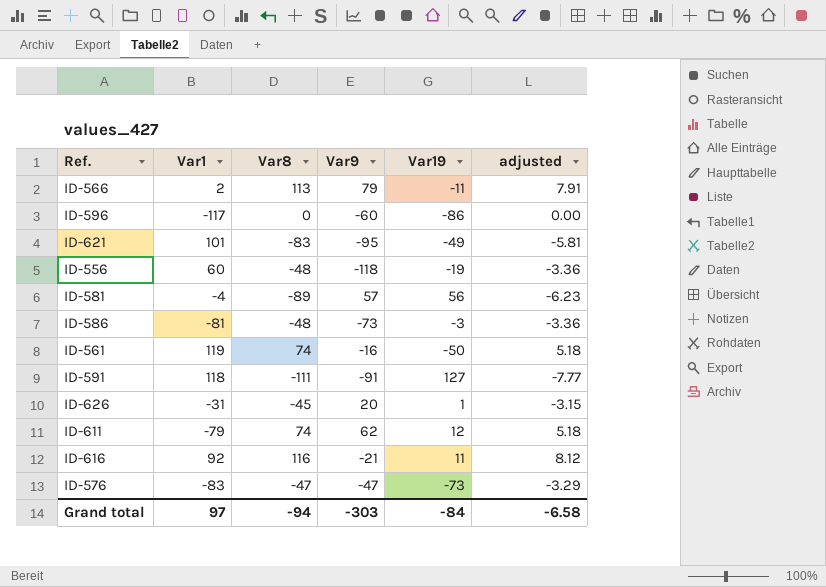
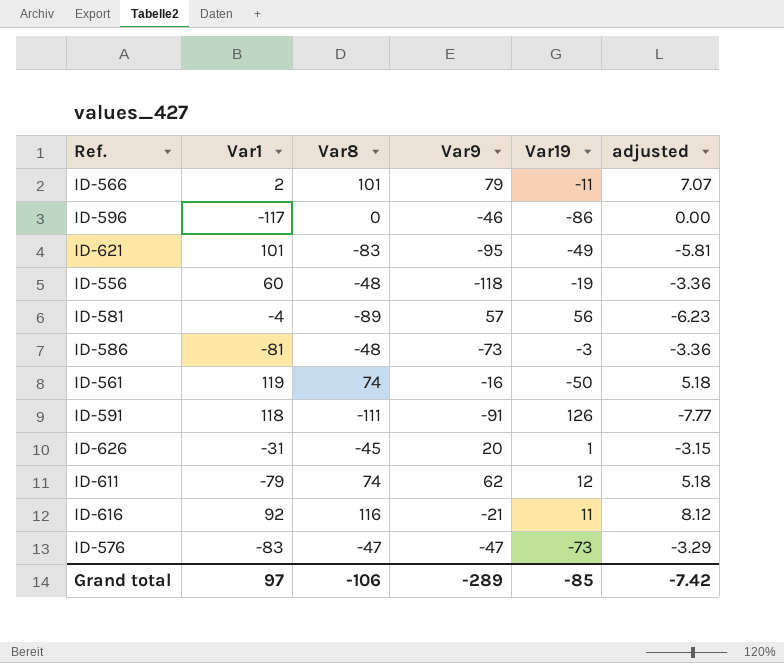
ID-566 | Var8: 113 -> 101
ID-566 | adjusted: 7.91 -> 7.07
ID-596 | Var9: -60 -> -46
ID-591 | Var19: 127 -> 126
Grand total | Var8: -94 -> -106
Grand total | Var9: -303 -> -289
Grand total | Var19: -84 -> -85
Grand total | adjusted: -6.58 -> -7.42

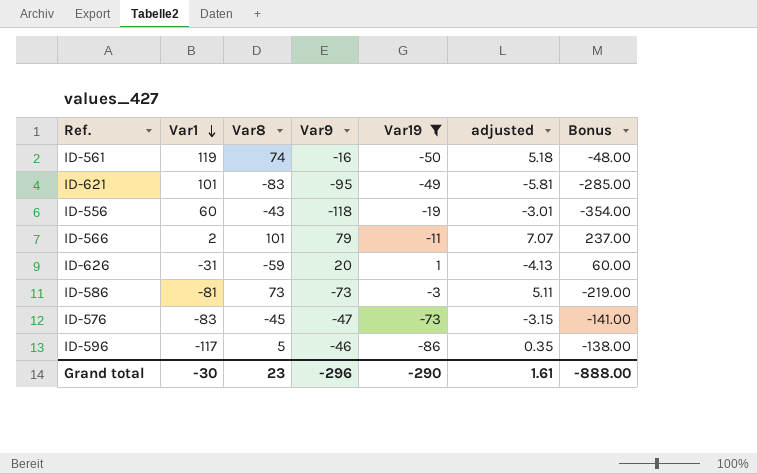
filter: none -> Var19 <= 1
row order: none -> Var1 descending
column Bonus | formula: none -> [Var9] * 3
ID-556 | Var8: -48 -> -43
ID-556 | adjusted: -3.36 -> -3.01
ID-626 | Var8: -45 -> -59
ID-626 | adjusted: -3.15 -> -4.13
ID-586 | Var8: -48 -> 73
ID-586 | adjusted: -3.36 -> 5.11
ID-576 | Var8: -47 -> -45
ID-576 | adjusted: -3.29 -> -3.15
ID-596 | Var8: 0 -> 5
ID-596 | adjusted: 0.00 -> 0.35
Grand total | Var1: 97 -> -30
Grand total | Var8: -106 -> 23
Grand total | Var9: -289 -> -296
Grand total | Var19: -85 -> -290
Grand total | adjusted: -7.42 -> 1.61

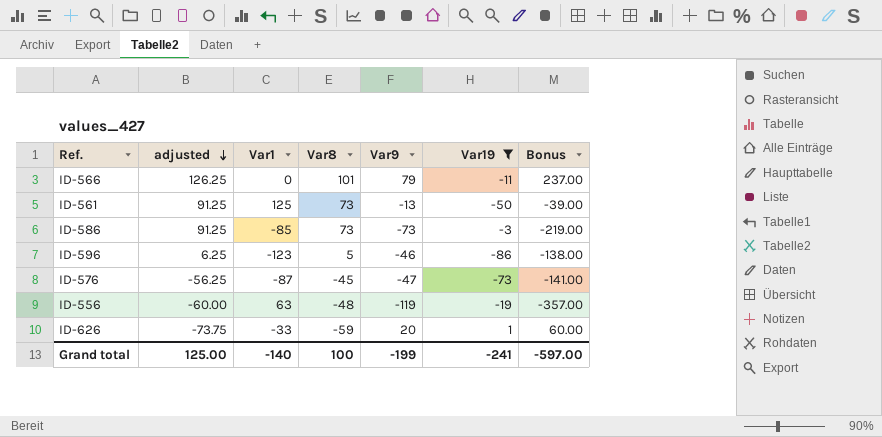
row order: Var1 descending -> adjusted descending
column adjusted | formula: [Var8] * 0.07 -> [Var8] * 1.25
column adjusted | position: 6 -> 2
row ID-621: 101 | -83 | -95 | -49 | -5.81 | -285.00 -> none
ID-566 | Var1: 2 -> 0
ID-561 | Var1: 119 -> 125
ID-561 | Var8: 74 -> 73
ID-561 | Var9: -16 -> -13
ID-561 | Bonus: -48.00 -> -39.00
ID-586 | Var1: -81 -> -85
ID-596 | Var1: -117 -> -123
ID-576 | Var1: -83 -> -87
ID-556 | Var1: 60 -> 63
ID-556 | Var8: -43 -> -48
ID-556 | Var9: -118 -> -119
ID-556 | Bonus: -354.00 -> -357.00
ID-626 | Var1: -31 -> -33
Grand total | adjusted: 1.61 -> 125.00
Grand total | Var1: -30 -> -140
Grand total | Var8: 23 -> 100
Grand total | Var9: -296 -> -199
Grand total | Var19: -290 -> -241
Grand total | Bonus: -888.00 -> -597.00

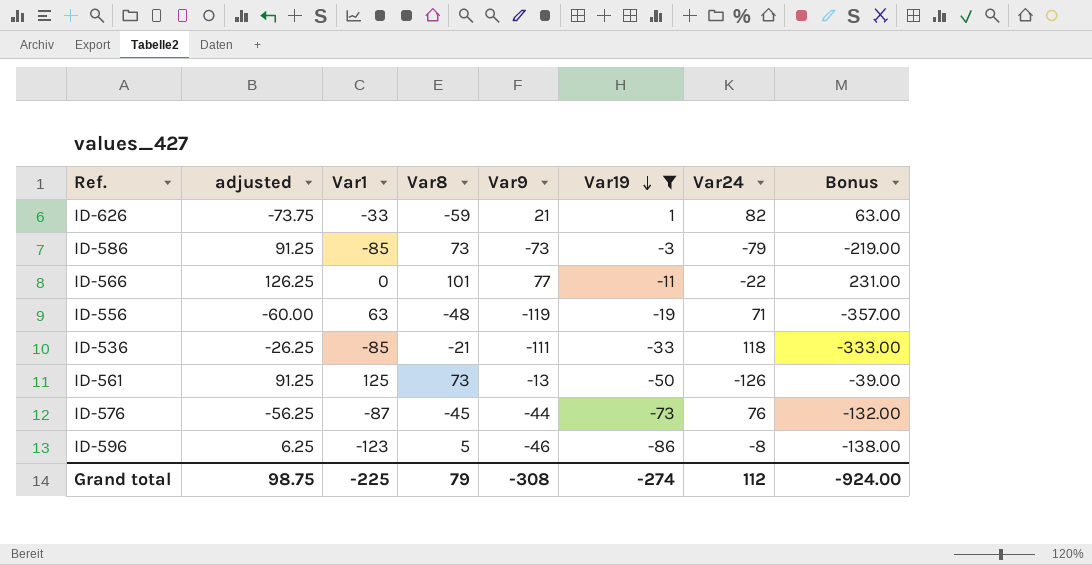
row order: adjusted descending -> Var19 descending
column Var24 | position: none -> 7
ID-626 | Var9: 20 -> 21
ID-626 | Bonus: 60.00 -> 63.00
ID-566 | Var9: 79 -> 77
ID-566 | Bonus: 237.00 -> 231.00
row ID-536: none -> -26.25 | -85 | -21 | -111 | -33 | 118 | -333.00
ID-576 | Var9: -47 -> -44
ID-576 | Bonus: -141.00 -> -132.00
Grand total | adjusted: 125.00 -> 98.75
Grand total | Var1: -140 -> -225
Grand total | Var8: 100 -> 79
Grand total | Var9: -199 -> -308
Grand total | Var19: -241 -> -274
Grand total | Bonus: -597.00 -> -924.00

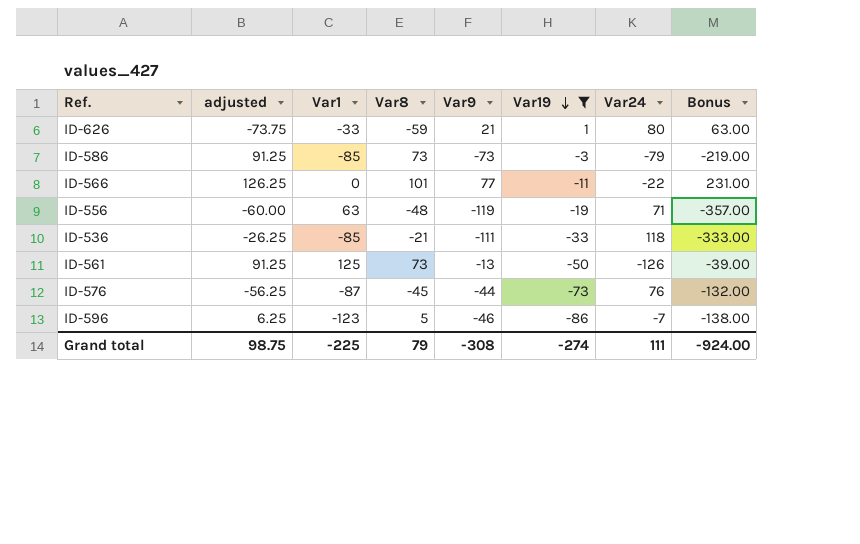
ID-626 | Var24: 82 -> 80
ID-596 | Var24: -8 -> -7
Grand total | Var24: 112 -> 111

